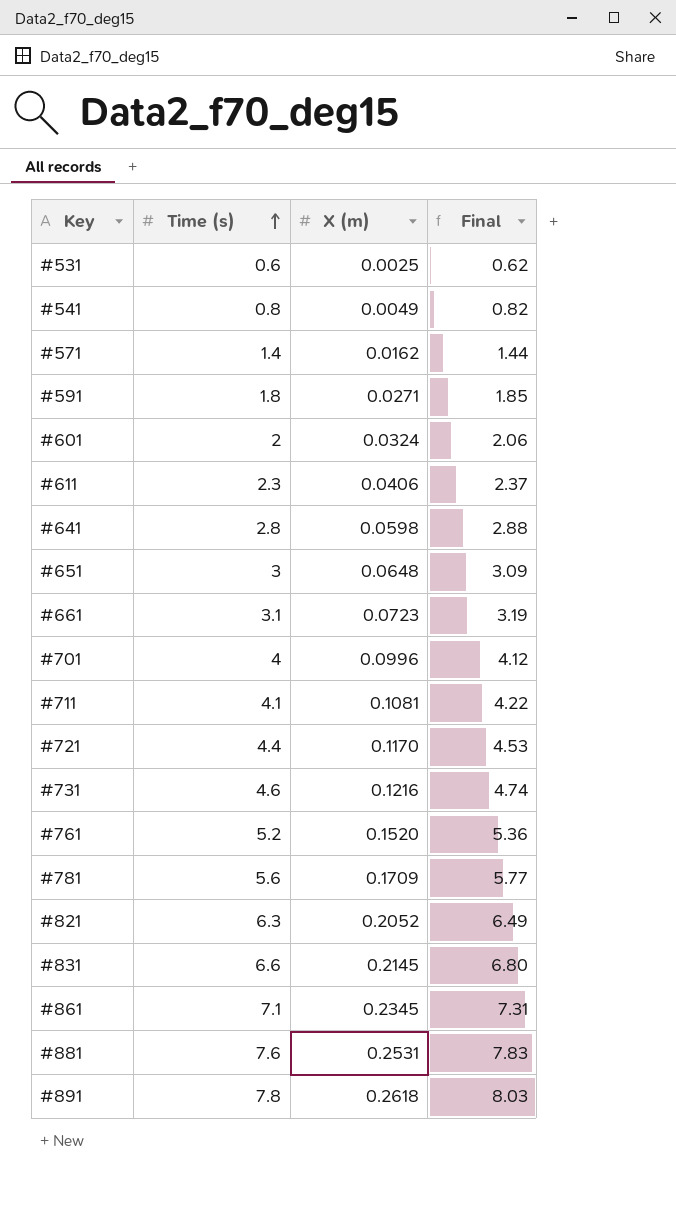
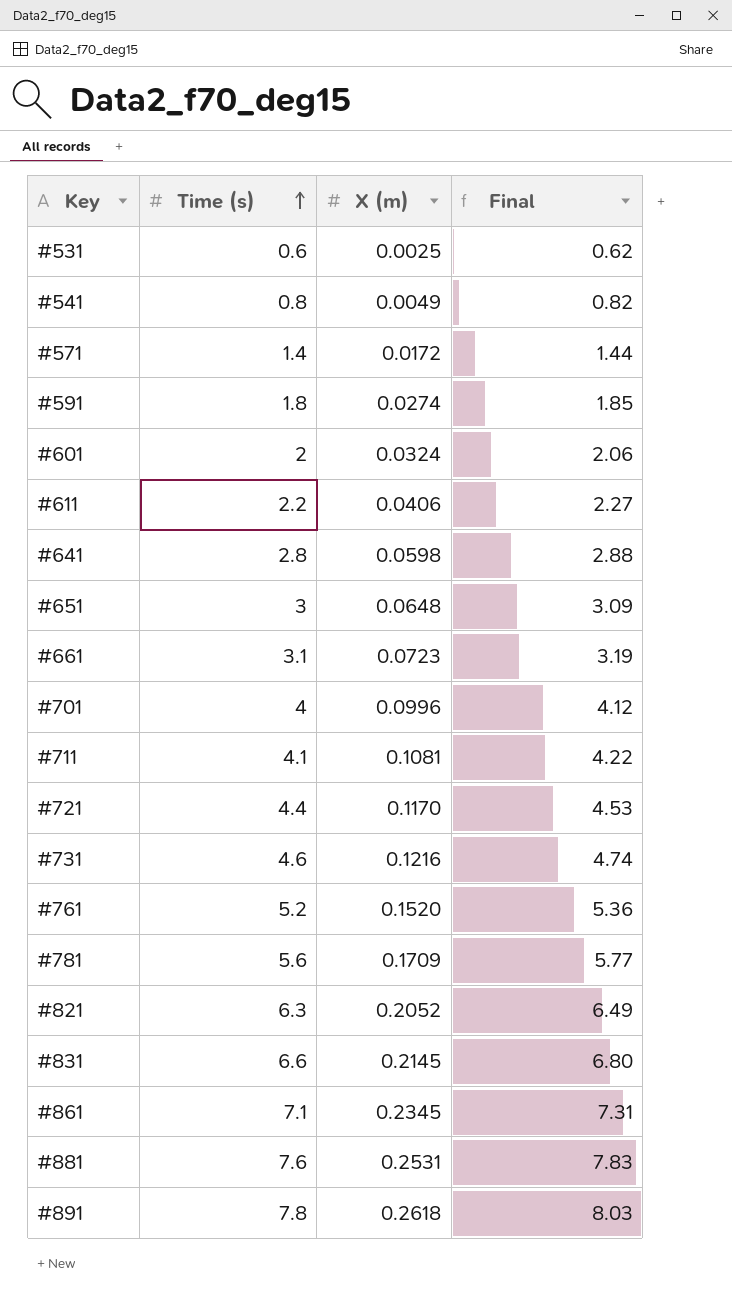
#571 | X (m): 0.0162 -> 0.0172
#591 | X (m): 0.0271 -> 0.0274
#611 | Time (s): 2.3 -> 2.2
#611 | Final: 2.37 -> 2.27

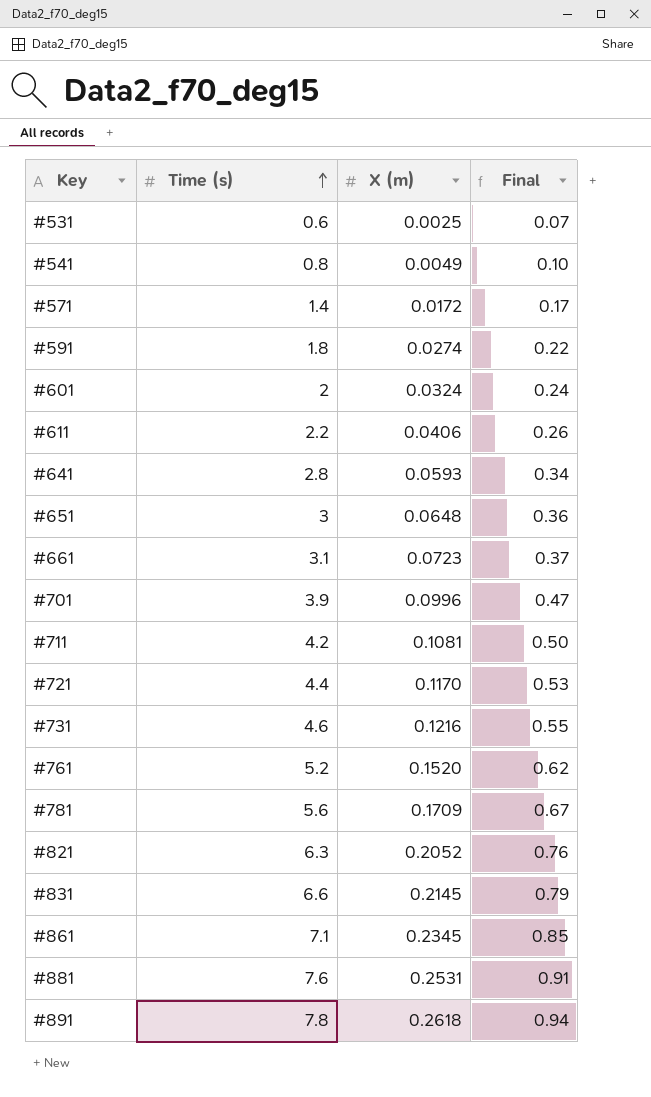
column Final | formula: [Time (s)] * 1.03 -> [Time (s)] * 0.12
#641 | X (m): 0.0598 -> 0.0593
#701 | Time (s): 4 -> 3.9
#711 | Time (s): 4.1 -> 4.2

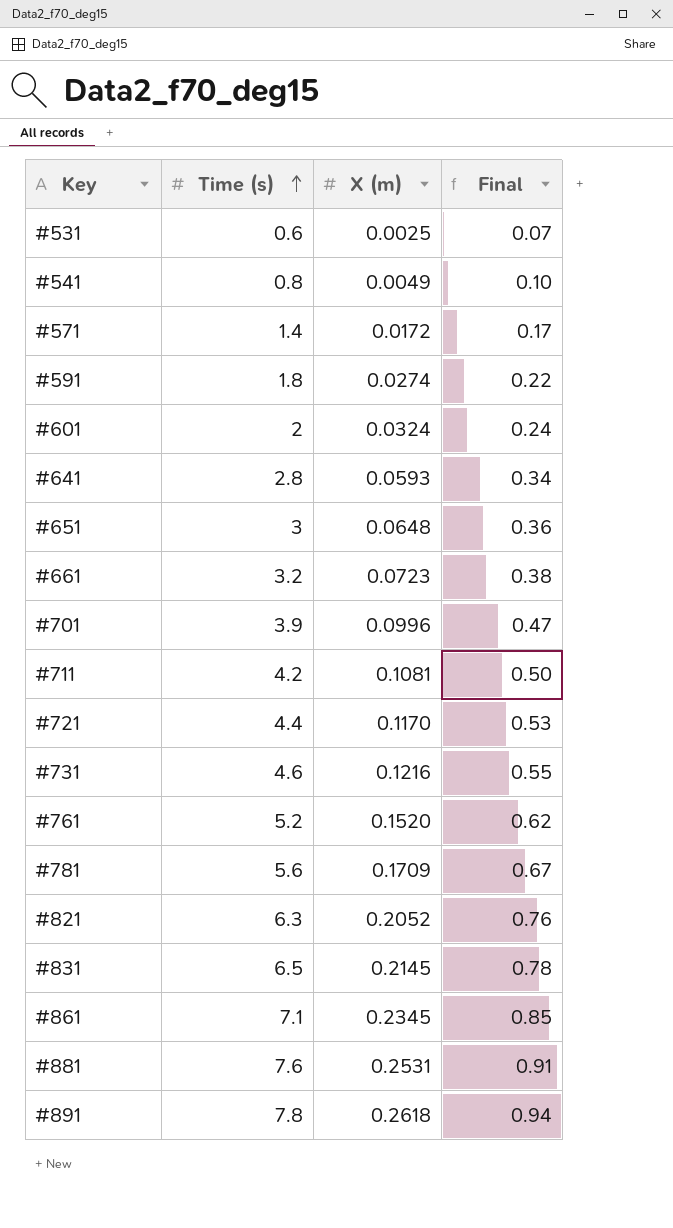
row #611: 2.2 | 0.0406 | 0.26 -> none
#661 | Time (s): 3.1 -> 3.2
#661 | Final: 0.37 -> 0.38
#831 | Time (s): 6.6 -> 6.5
#831 | Final: 0.79 -> 0.78

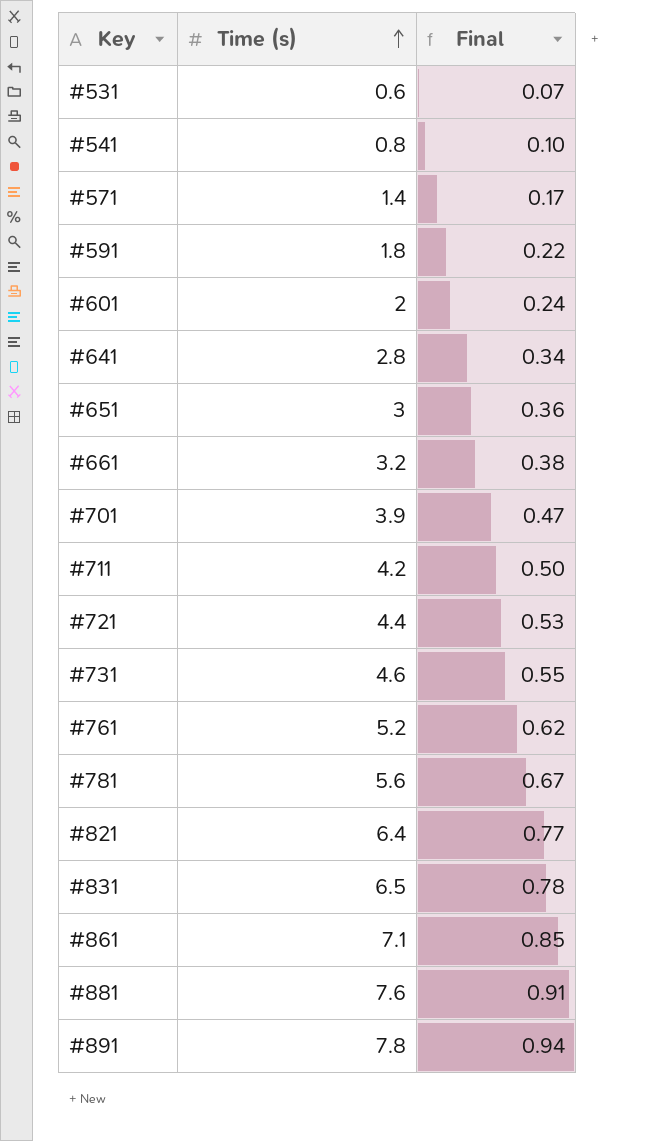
column X (m) | position: 3 -> none
#821 | Time (s): 6.3 -> 6.4
#821 | Final: 0.76 -> 0.77

